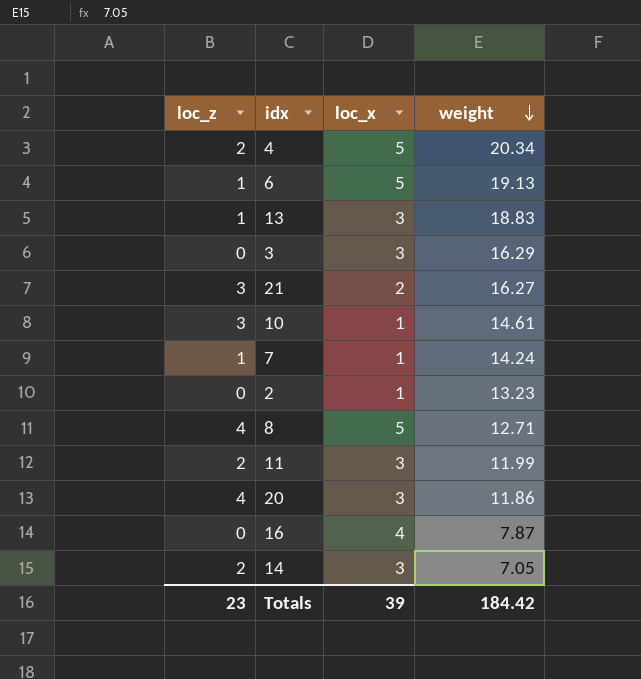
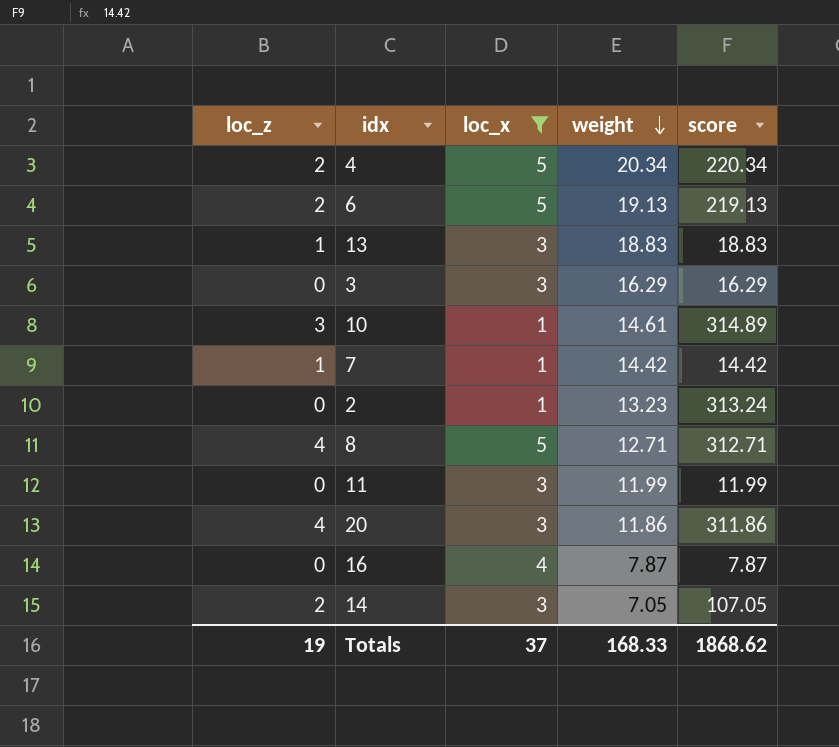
filter: none -> loc_x != 2
column score | position: none -> 5
6 | loc_z: 1 -> 2
7 | weight: 14.24 -> 14.42
11 | loc_z: 2 -> 0
Totals | loc_z: 23 -> 19
Totals | loc_x: 39 -> 37
Totals | weight: 184.42 -> 168.33

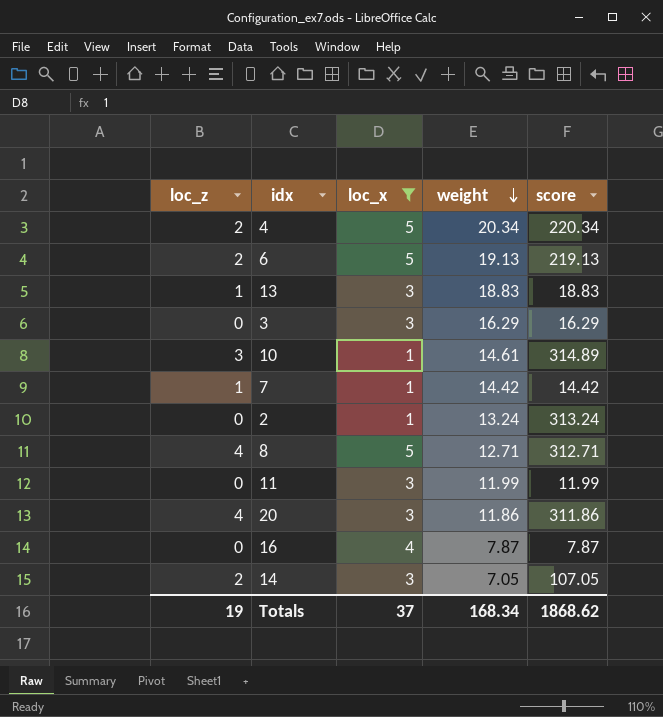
2 | weight: 13.23 -> 13.24
Totals | weight: 168.33 -> 168.34

